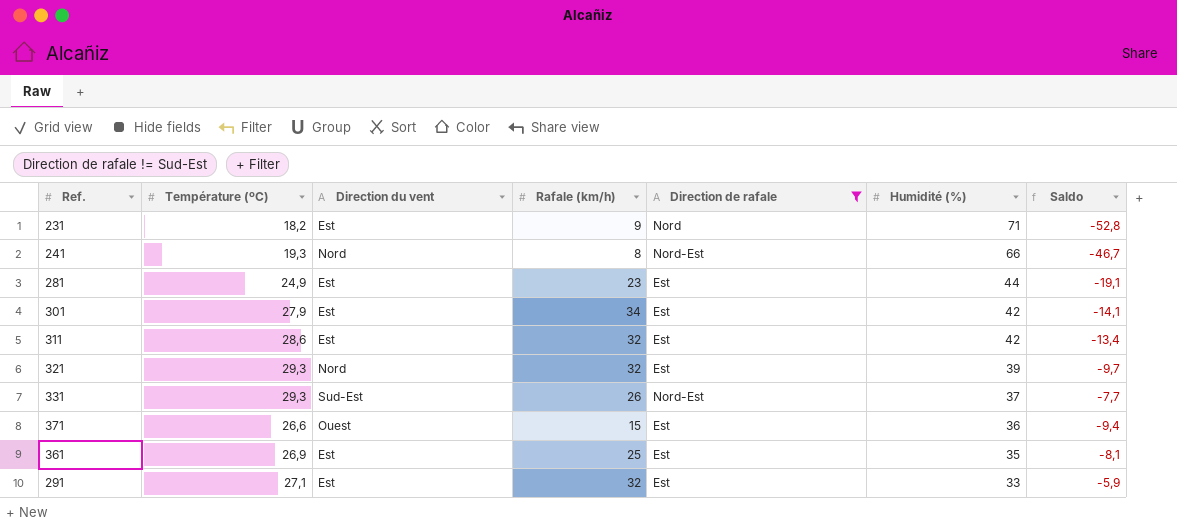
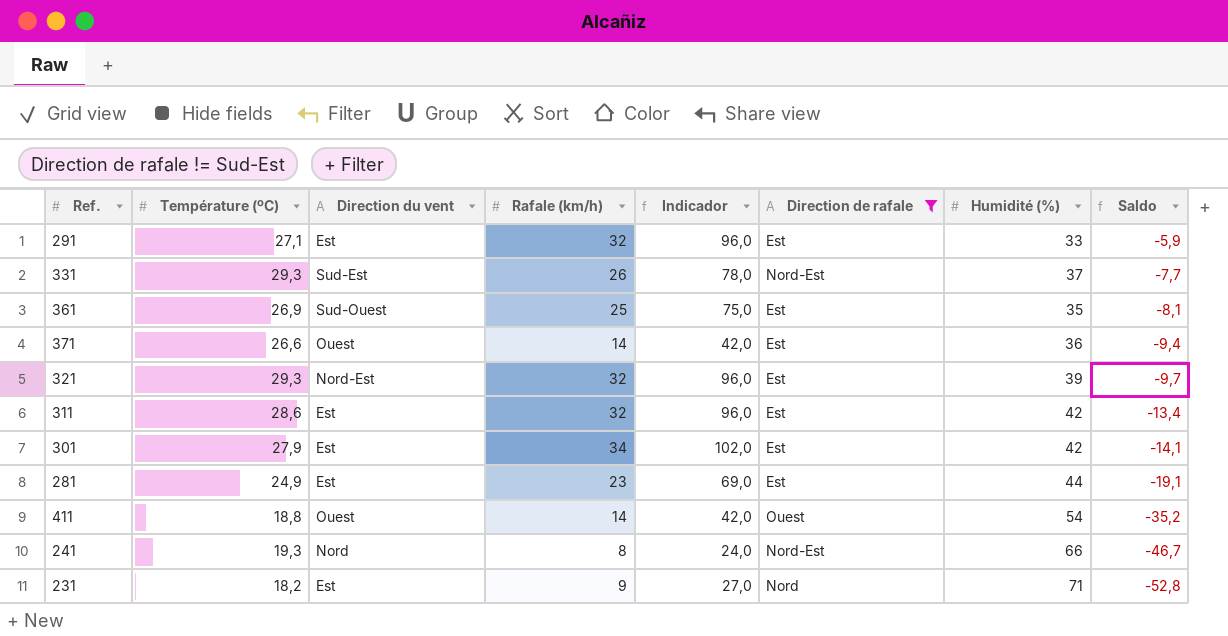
row order: Humidité (%) descending -> Saldo descending
column Indicador | formula: none -> [Rafale (km/h)] * 3
361 | Direction du vent: Est -> Sud-Ouest
371 | Rafale (km/h): 15 -> 14
321 | Direction du vent: Nord -> Nord-Est
row 411: none -> 18,8 | Ouest | 14 | 42,0 | Ouest | 54 | -35,2

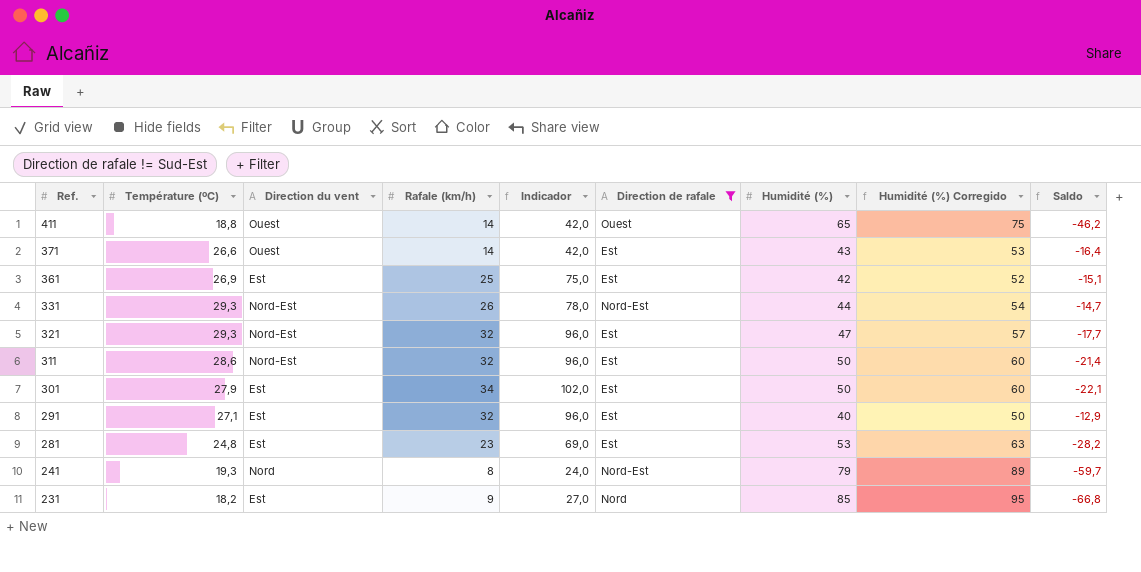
row order: Saldo descending -> Ref. descending
column Humidité (%) Corregido | formula: none -> [Humidité (%)] + 10
411 | Humidité (%): 54 -> 65
411 | Saldo: -35,2 -> -46,2
371 | Humidité (%): 36 -> 43
371 | Saldo: -9,4 -> -16,4
361 | Direction du vent: Sud-Ouest -> Est
361 | Humidité (%): 35 -> 42
361 | Saldo: -8,1 -> -15,1
331 | Direction du vent: Sud-Est -> Nord-Est
331 | Humidité (%): 37 -> 44
331 | Saldo: -7,7 -> -14,7
321 | Humidité (%): 39 -> 47
321 | Saldo: -9,7 -> -17,7
311 | Direction du vent: Est -> Nord-Est
311 | Humidité (%): 42 -> 50
311 | Saldo: -13,4 -> -21,4
301 | Humidité (%): 42 -> 50
301 | Saldo: -14,1 -> -22,1
291 | Humidité (%): 33 -> 40
291 | Saldo: -5,9 -> -12,9
281 | Température (ºC): 24,9 -> 24,8
281 | Humidité (%): 44 -> 53
281 | Saldo: -19,1 -> -28,2
241 | Humidité (%): 66 -> 79
241 | Saldo: -46,7 -> -59,7
231 | Humidité (%): 71 -> 85
231 | Saldo: -52,8 -> -66,8

